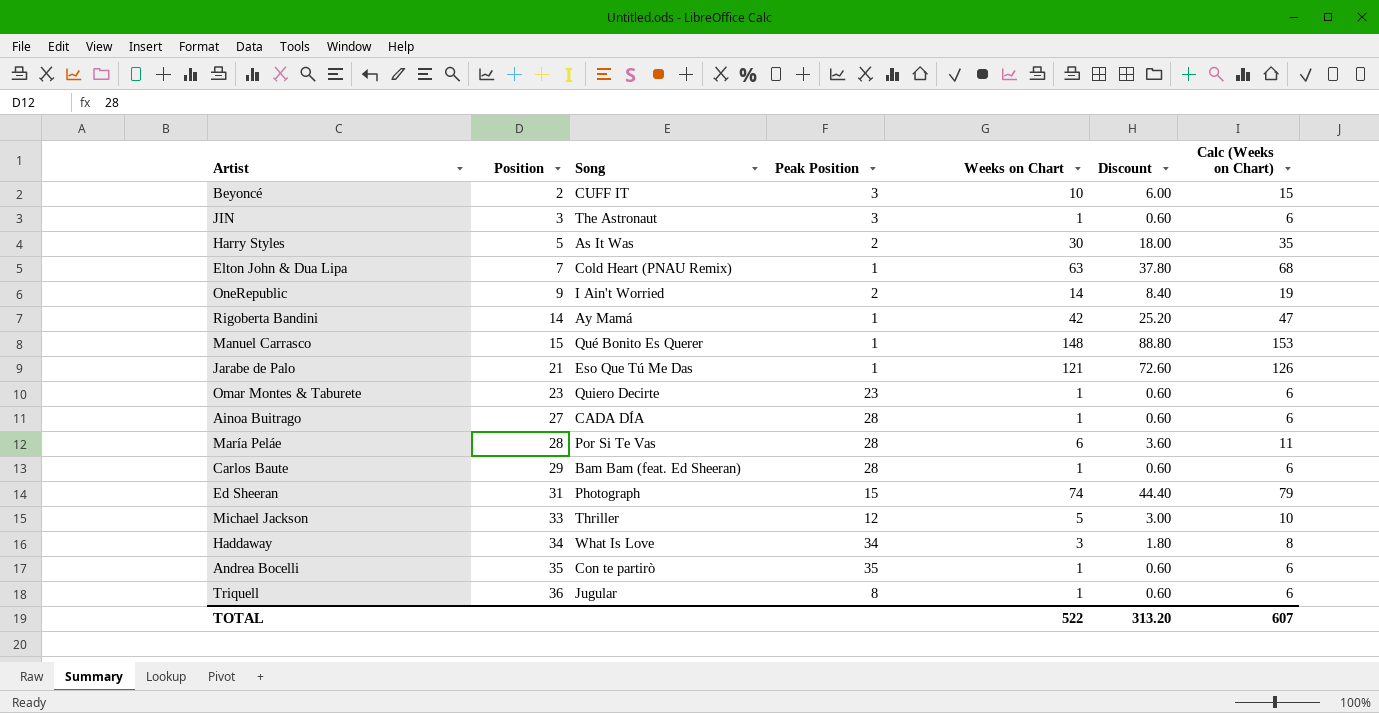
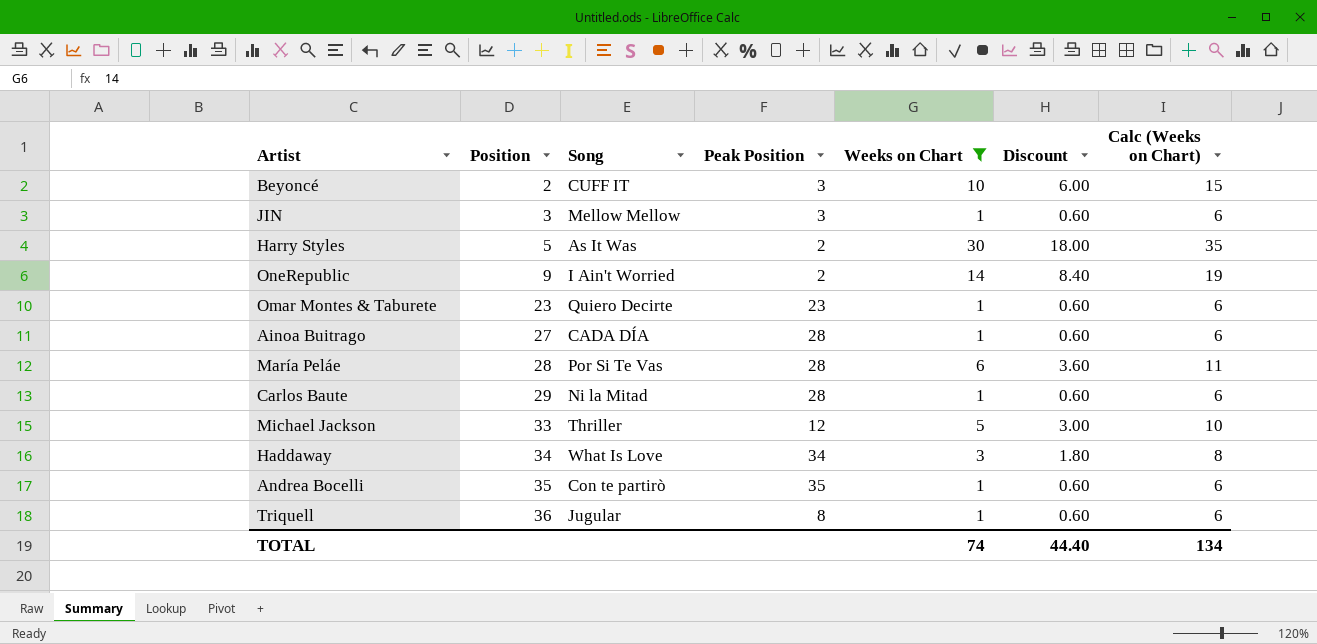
filter: none -> Weeks on Chart <= 30
JIN | Song: The Astronaut -> Mellow Mellow
Carlos Baute | Song: Bam Bam (feat. Ed Sheeran) -> Ni la Mitad
TOTAL | Weeks on Chart: 522 -> 74
TOTAL | Discount: 313.20 -> 44.40
TOTAL | Calc (Weeks on Chart): 607 -> 134

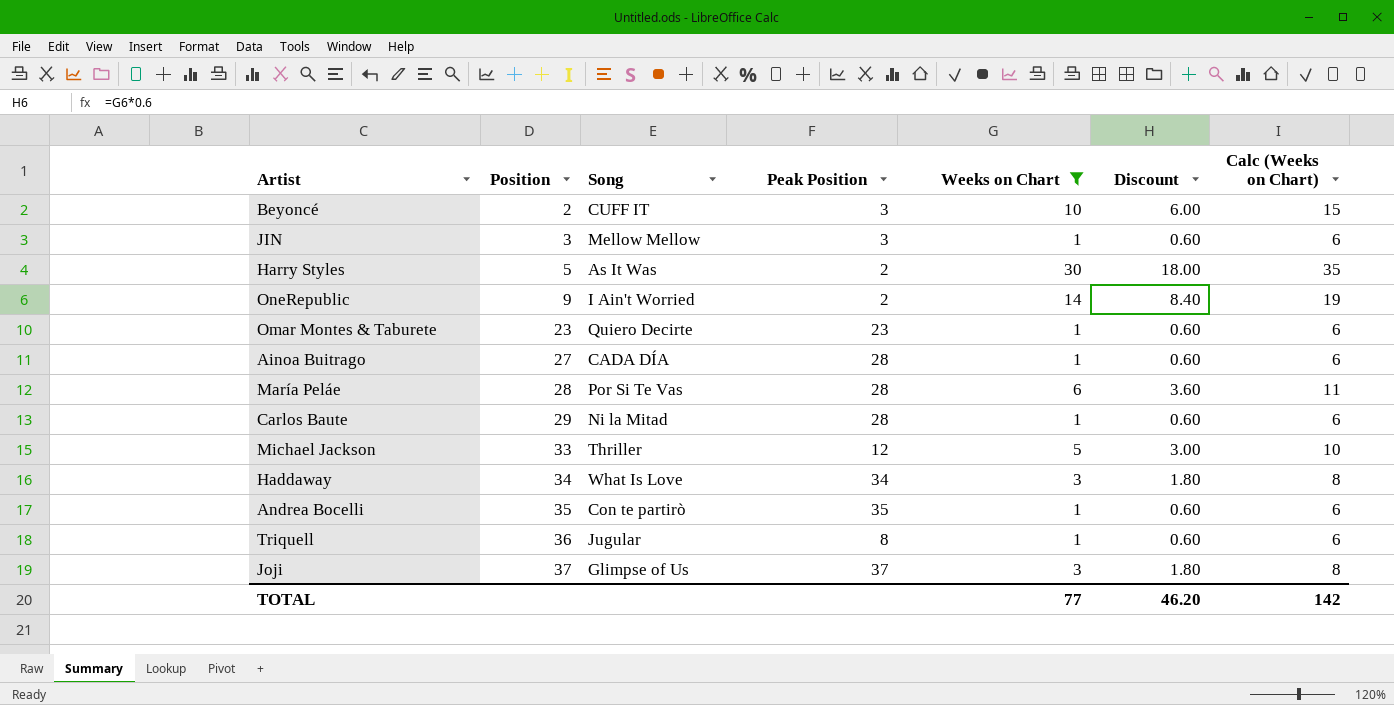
row Joji: none -> 37 | Glimpse of Us | 37 | 3 | 1.80 | 8
TOTAL | Weeks on Chart: 74 -> 77
TOTAL | Discount: 44.40 -> 46.20
TOTAL | Calc (Weeks on Chart): 134 -> 142

